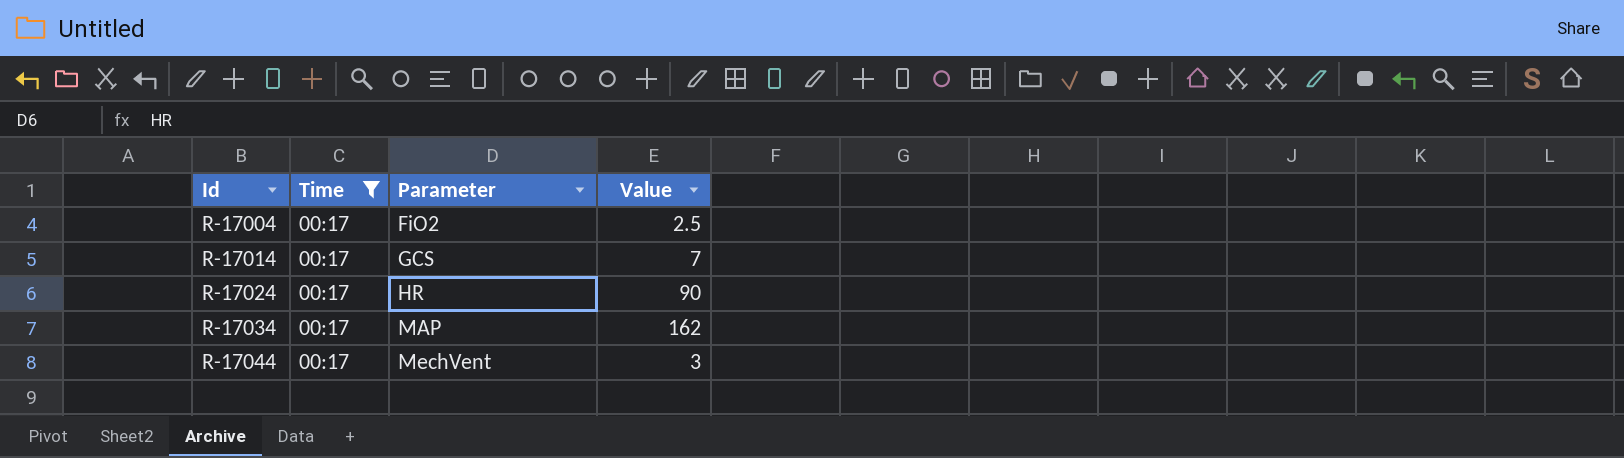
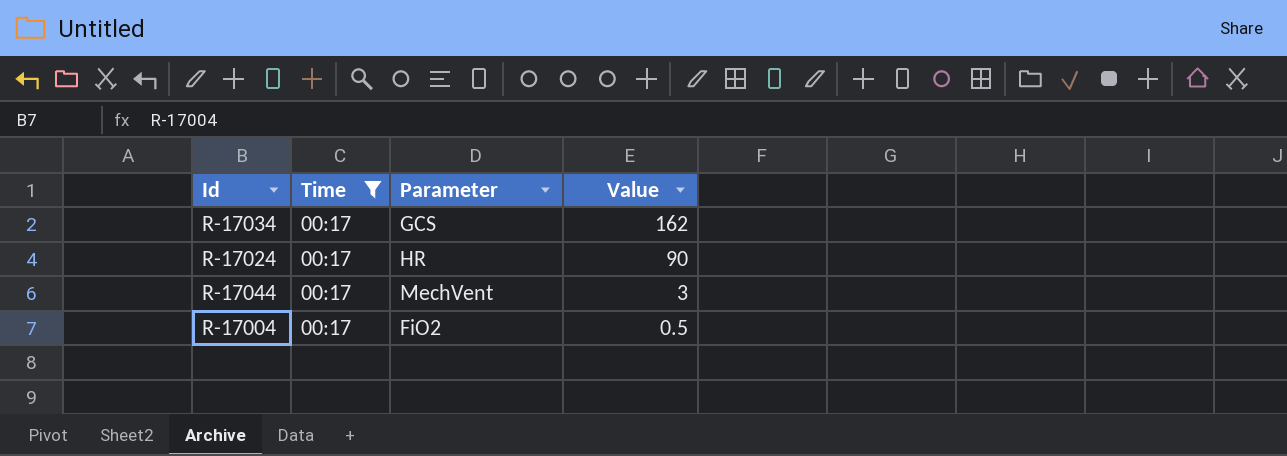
row order: Id ascending -> Value descending
row R-17014: 00:17 | GCS | 7 -> none
R-17034 | Parameter: MAP -> GCS
R-17004 | Value: 2.5 -> 0.5

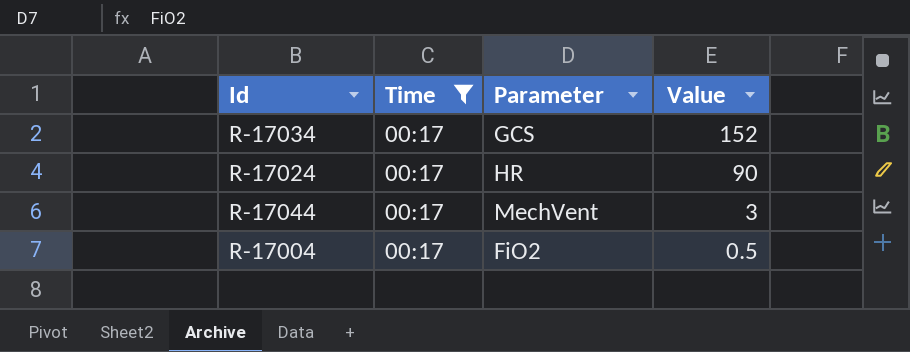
R-17034 | Value: 162 -> 152

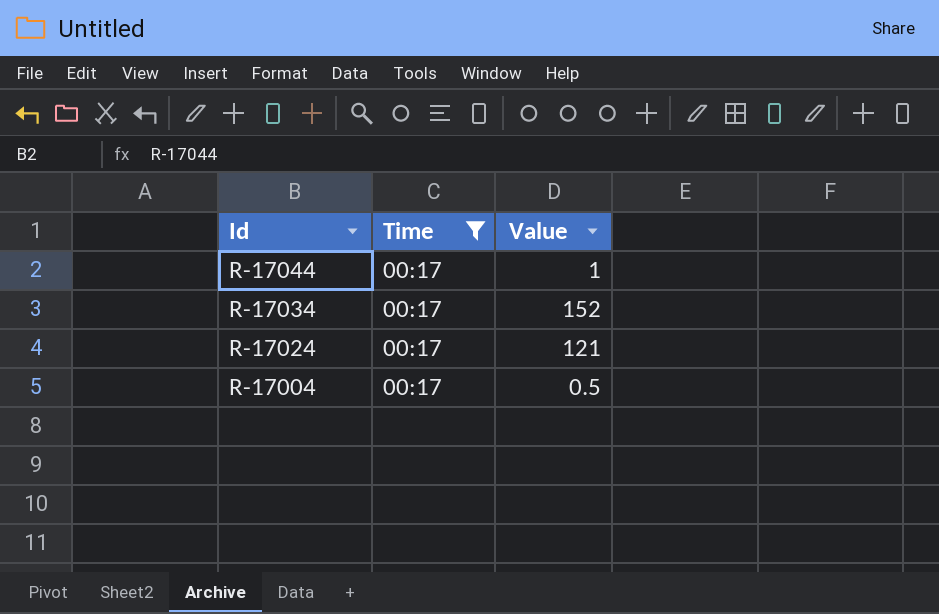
row order: Value descending -> Id descending
column Parameter | position: 3 -> none
R-17044 | Value: 3 -> 1
R-17024 | Value: 90 -> 121

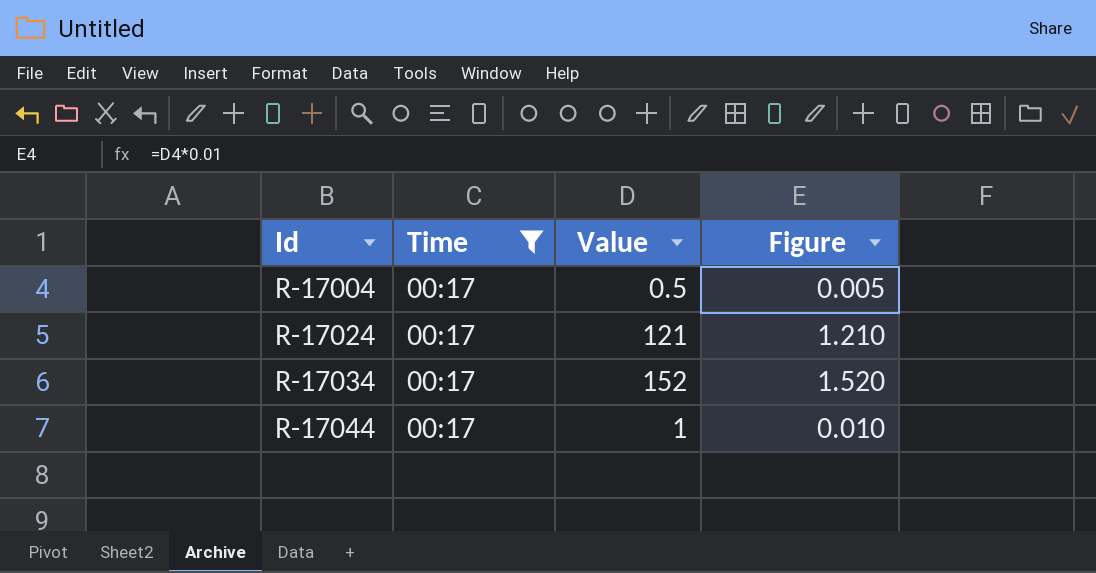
row order: Id descending -> Id ascending
column Figure | formula: none -> [Value] * 0.01

